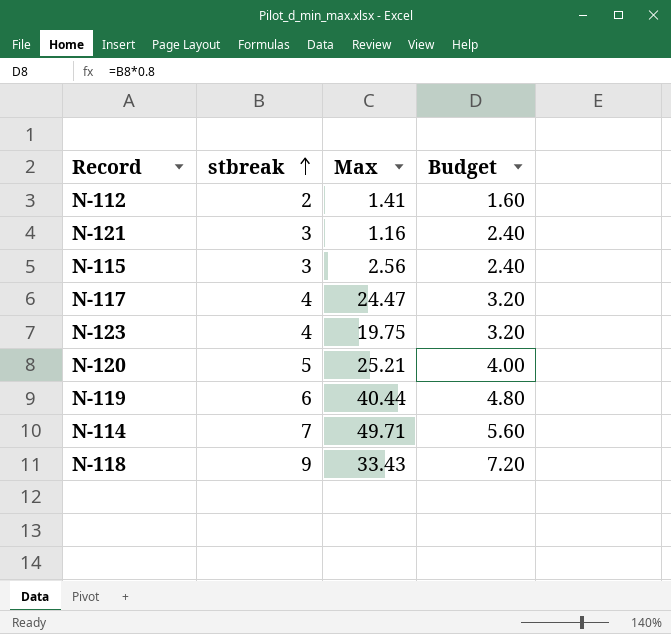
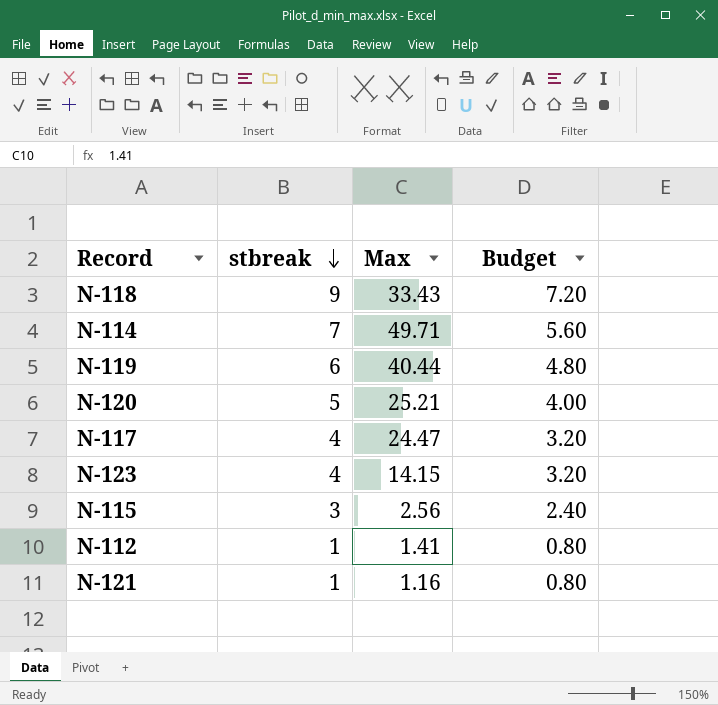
row order: stbreak ascending -> stbreak descending
N-123 | Max: 19.75 -> 14.15
N-112 | stbreak: 2 -> 1
N-112 | Budget: 1.60 -> 0.80
N-121 | stbreak: 3 -> 1
N-121 | Budget: 2.40 -> 0.80

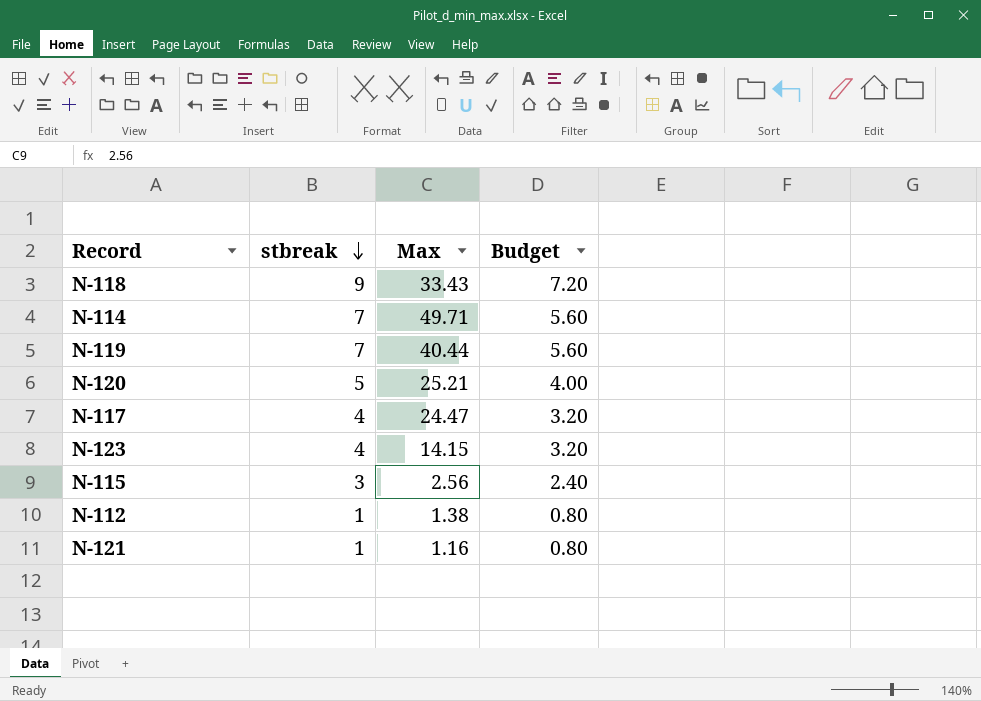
N-119 | stbreak: 6 -> 7
N-119 | Budget: 4.80 -> 5.60
N-112 | Max: 1.41 -> 1.38

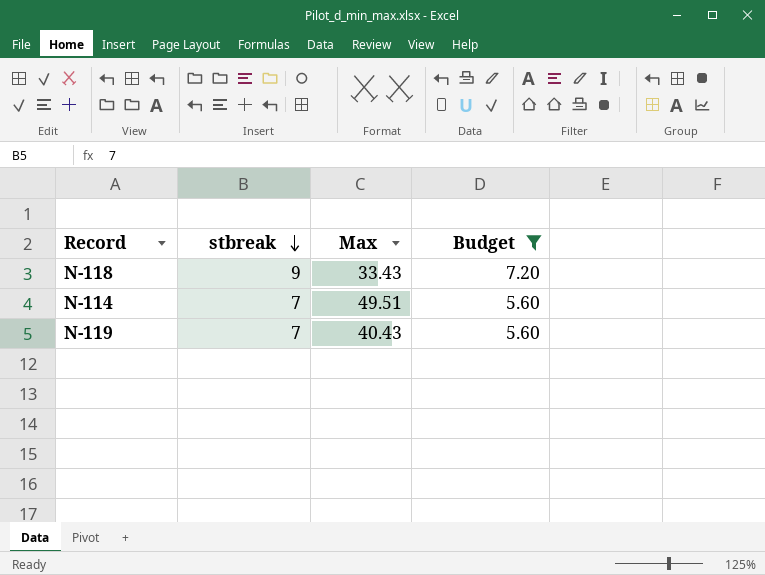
filter: none -> Budget >= 5.60
N-114 | Max: 49.71 -> 49.51
N-119 | Max: 40.44 -> 40.43

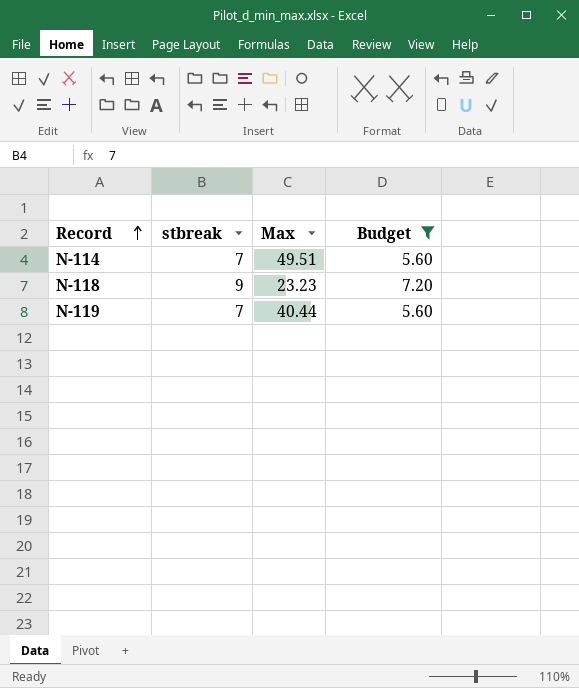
row order: stbreak descending -> Record ascending
N-118 | Max: 33.43 -> 23.23
N-119 | Max: 40.43 -> 40.44

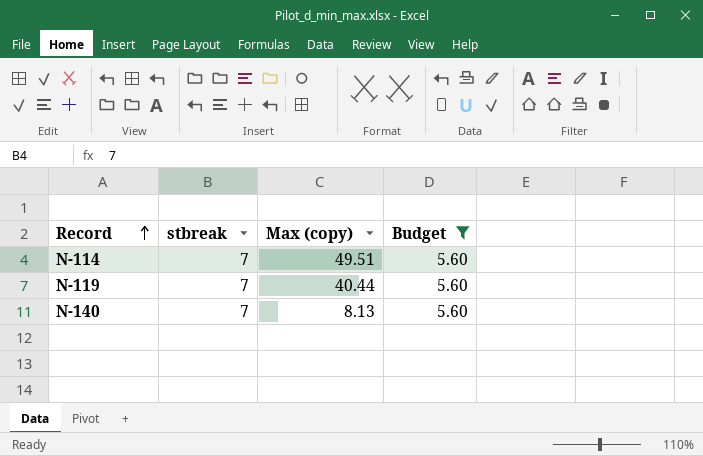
column name: Max -> Max (copy)
row N-118: 9 | 23.23 | 7.20 -> none
row N-140: none -> 7 | 8.13 | 5.60

